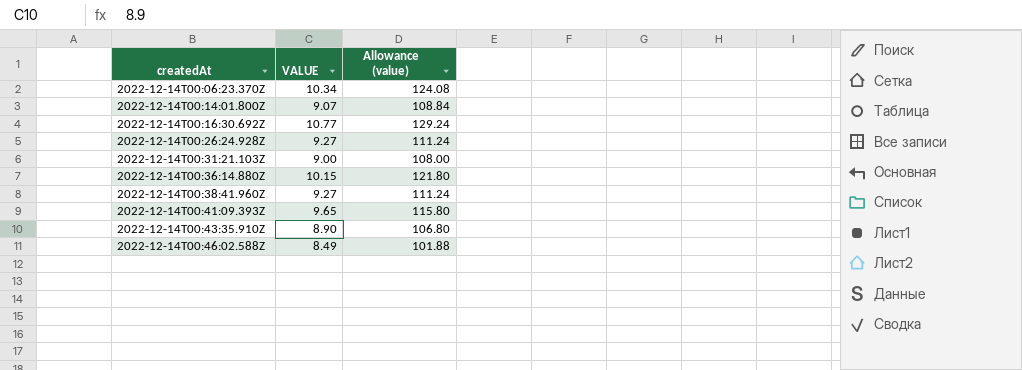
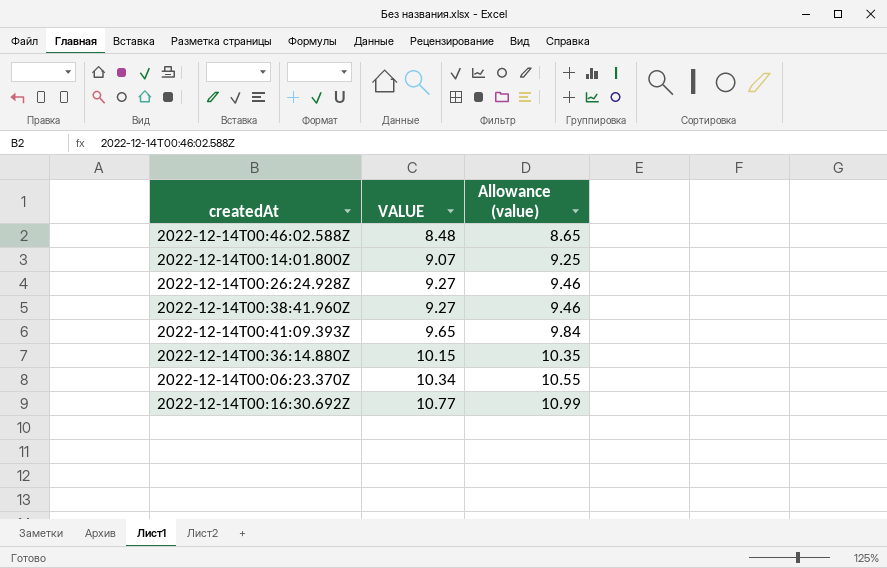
row order: createdAt ascending -> VALUE ascending
column Allowance (value) | formula: [VALUE] * 12 -> [VALUE] * 1.02
row 2022-12-14T00:31:21.103Z: 9.00 | 108.00 -> none
row 2022-12-14T00:43:35.910Z: 8.90 | 106.80 -> none
2022-12-14T00:46:02.588Z | VALUE: 8.49 -> 8.48

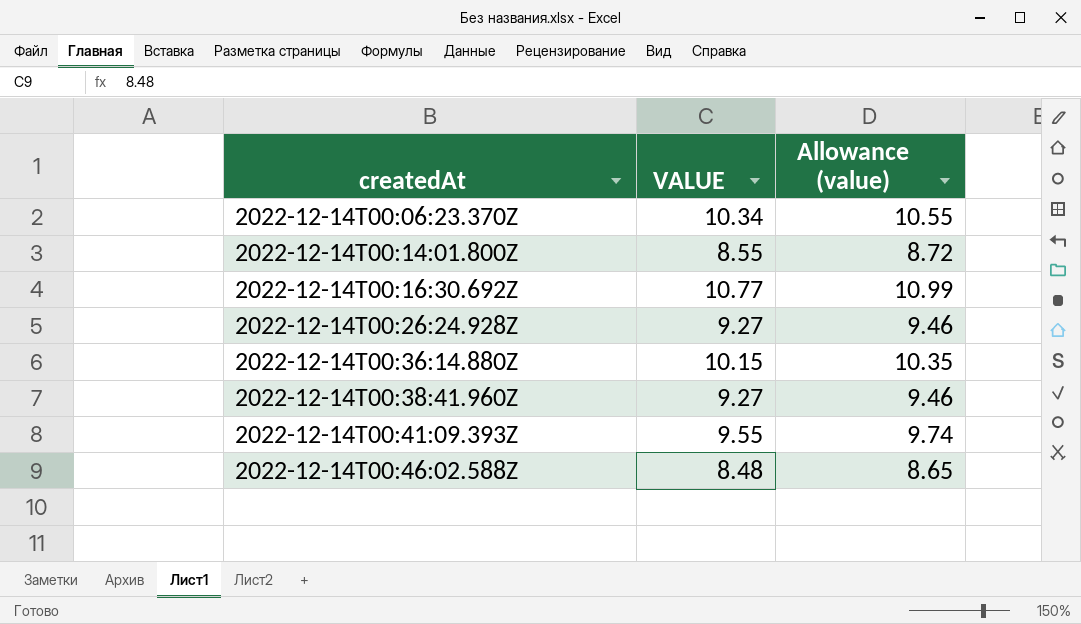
row order: VALUE ascending -> createdAt ascending
2022-12-14T00:14:01.800Z | VALUE: 9.07 -> 8.55
2022-12-14T00:14:01.800Z | Allowance (value): 9.25 -> 8.72
2022-12-14T00:41:09.393Z | VALUE: 9.65 -> 9.55
2022-12-14T00:41:09.393Z | Allowance (value): 9.84 -> 9.74

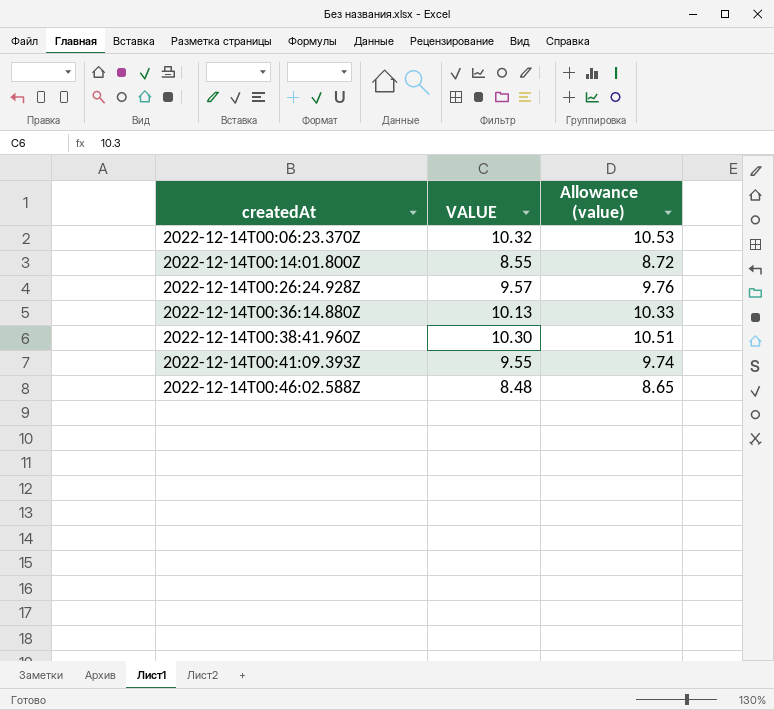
row 2022-12-14T00:16:30.692Z: 10.77 | 10.99 -> none
2022-12-14T00:06:23.370Z | VALUE: 10.34 -> 10.32
2022-12-14T00:06:23.370Z | Allowance (value): 10.55 -> 10.53
2022-12-14T00:26:24.928Z | VALUE: 9.27 -> 9.57
2022-12-14T00:26:24.928Z | Allowance (value): 9.46 -> 9.76
2022-12-14T00:36:14.880Z | VALUE: 10.15 -> 10.13
2022-12-14T00:36:14.880Z | Allowance (value): 10.35 -> 10.33
2022-12-14T00:38:41.960Z | VALUE: 9.27 -> 10.30
2022-12-14T00:38:41.960Z | Allowance (value): 9.46 -> 10.51

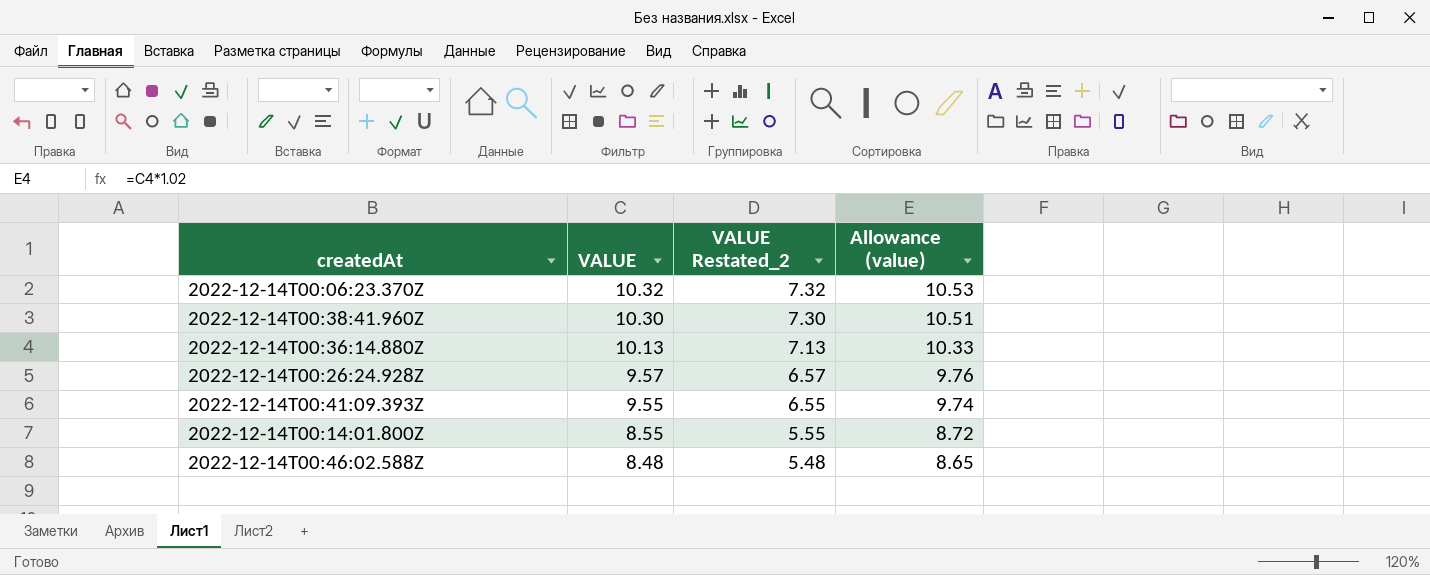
row order: createdAt ascending -> VALUE descending
column VALUE Restated_2 | formula: none -> [VALUE] - 3

